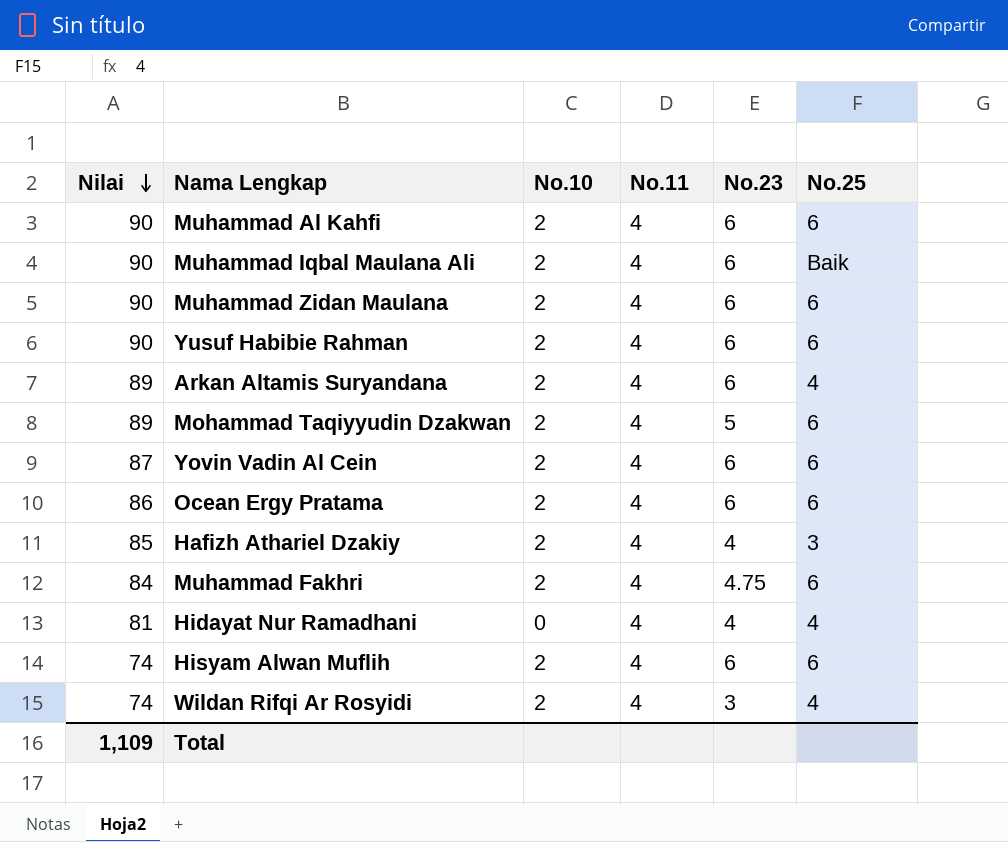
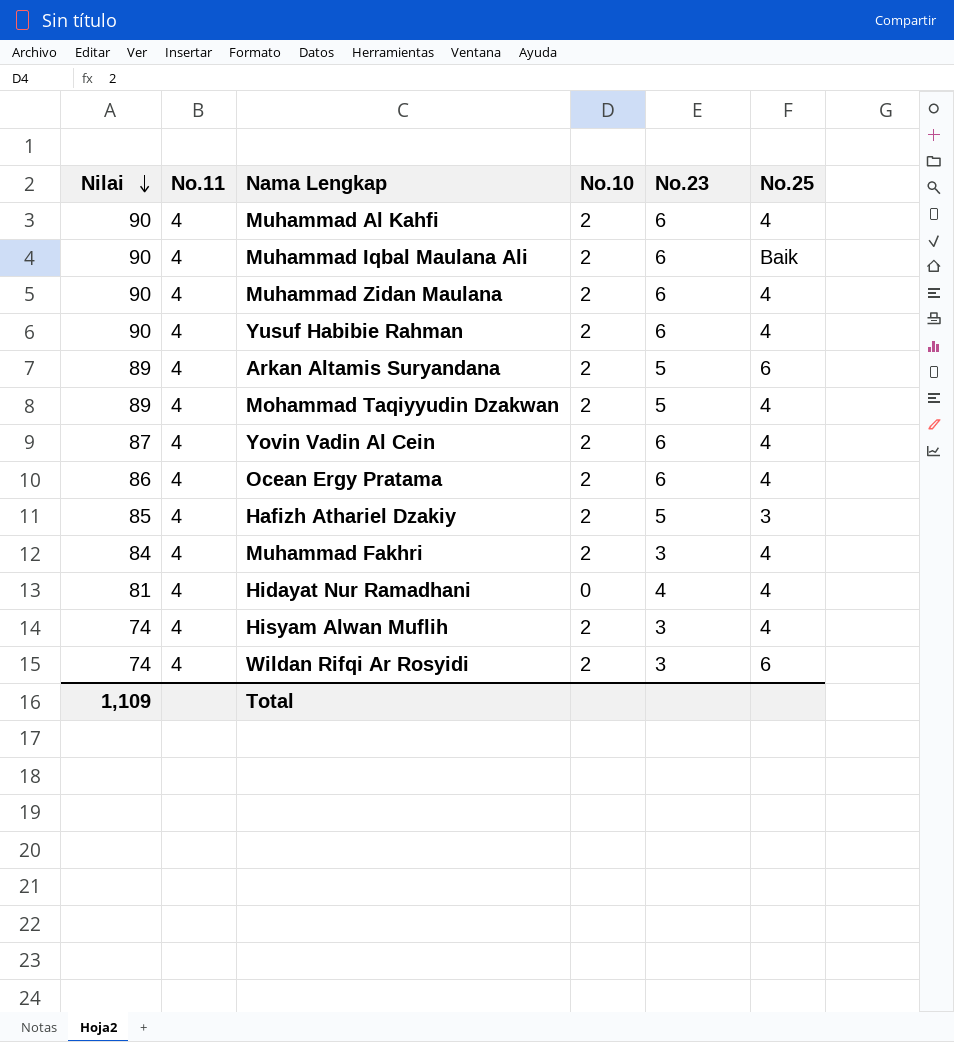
column No.11 | position: 4 -> 2
Muhammad Al Kahfi | No.25: 6 -> 4
Muhammad Zidan Maulana | No.25: 6 -> 4
Yusuf Habibie Rahman | No.25: 6 -> 4
Arkan Altamis Suryandana | No.23: 6 -> 5
Arkan Altamis Suryandana | No.25: 4 -> 6
Mohammad Taqiyyudin Dzakwan | No.25: 6 -> 4
Yovin Vadin Al Cein | No.25: 6 -> 4
Ocean Ergy Pratama | No.25: 6 -> 4
Hafizh Athariel Dzakiy | No.23: 4 -> 5
Muhammad Fakhri | No.23: 4.75 -> 3
Muhammad Fakhri | No.25: 6 -> 4
Hisyam Alwan Muflih | No.23: 6 -> 3
Hisyam Alwan Muflih | No.25: 6 -> 4
Wildan Rifqi Ar Rosyidi | No.25: 4 -> 6

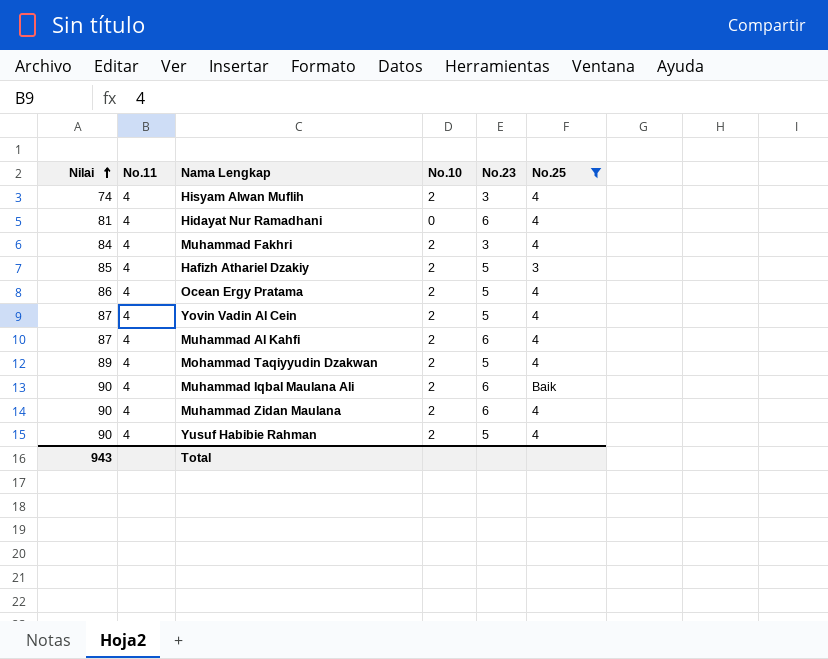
filter: none -> No.25 != 6
row order: Nilai descending -> Nilai ascending
Hidayat Nur Ramadhani | No.23: 4 -> 6
Ocean Ergy Pratama | No.23: 6 -> 5
Yovin Vadin Al Cein | No.23: 6 -> 5
Muhammad Al Kahfi | Nilai: 90 -> 87
Yusuf Habibie Rahman | No.23: 6 -> 5
Total | Nilai: 1,109 -> 943

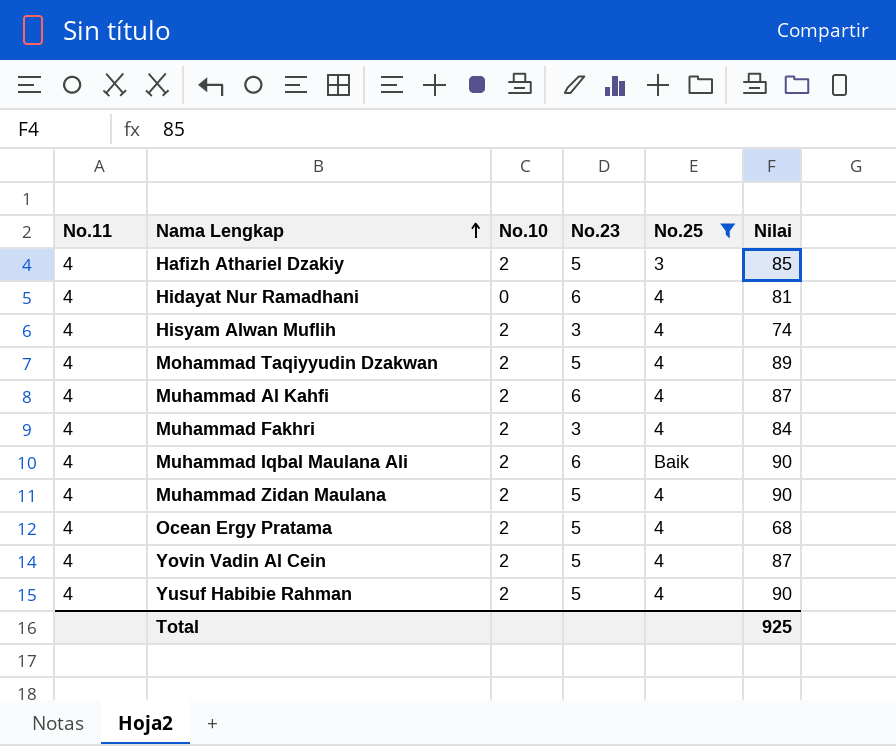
row order: Nilai ascending -> Nama Lengkap ascending
column Nilai | position: 1 -> 6
Muhammad Zidan Maulana | No.23: 6 -> 5
Ocean Ergy Pratama | Nilai: 86 -> 68
Total | Nilai: 943 -> 925

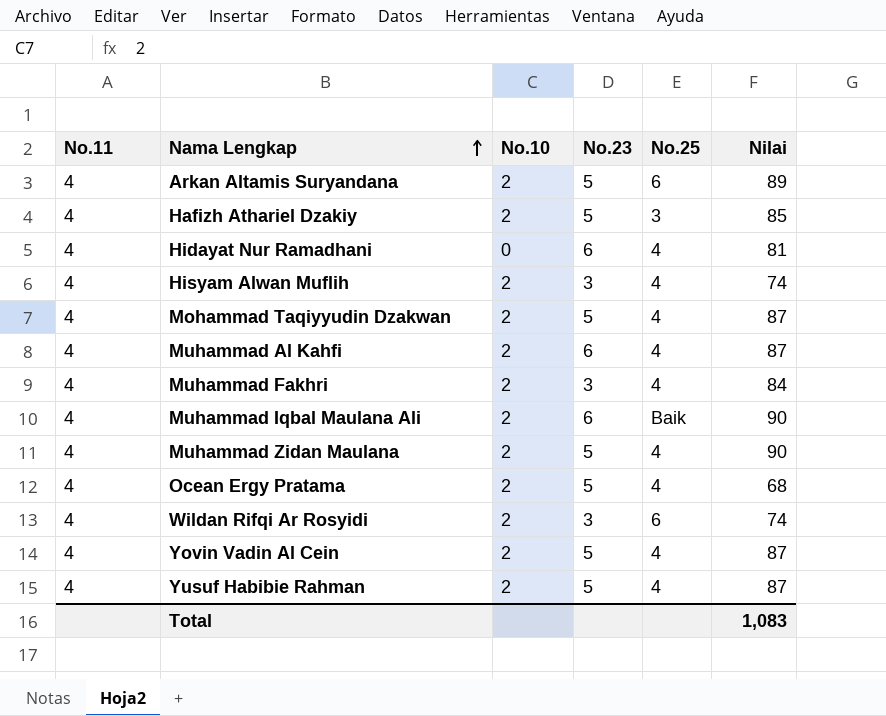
filter: No.25 != 6 -> none
Mohammad Taqiyyudin Dzakwan | Nilai: 89 -> 87
Yusuf Habibie Rahman | Nilai: 90 -> 87
Total | Nilai: 925 -> 1,083

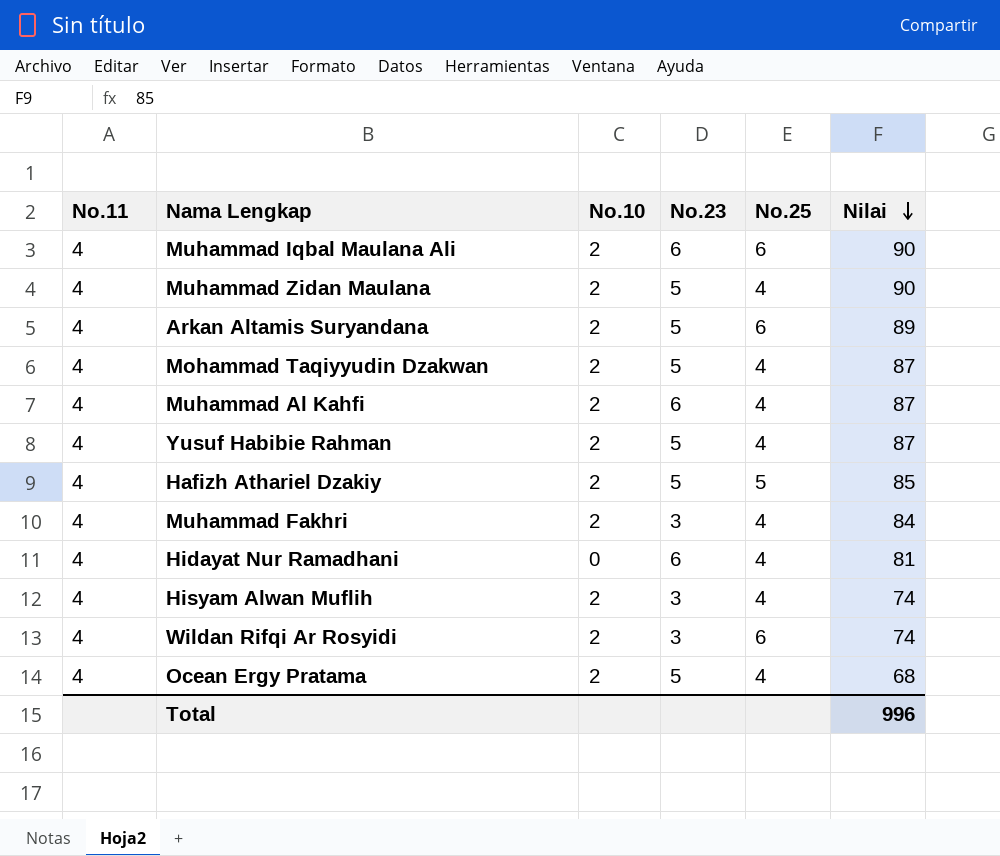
row order: Nama Lengkap ascending -> Nilai descending
row Yovin Vadin Al Cein: 4 | 2 | 5 | 4 | 87 -> none
Muhammad Iqbal Maulana Ali | No.25: Baik -> 6
Hafizh Athariel Dzakiy | No.25: 3 -> 5
Total | Nilai: 1,083 -> 996

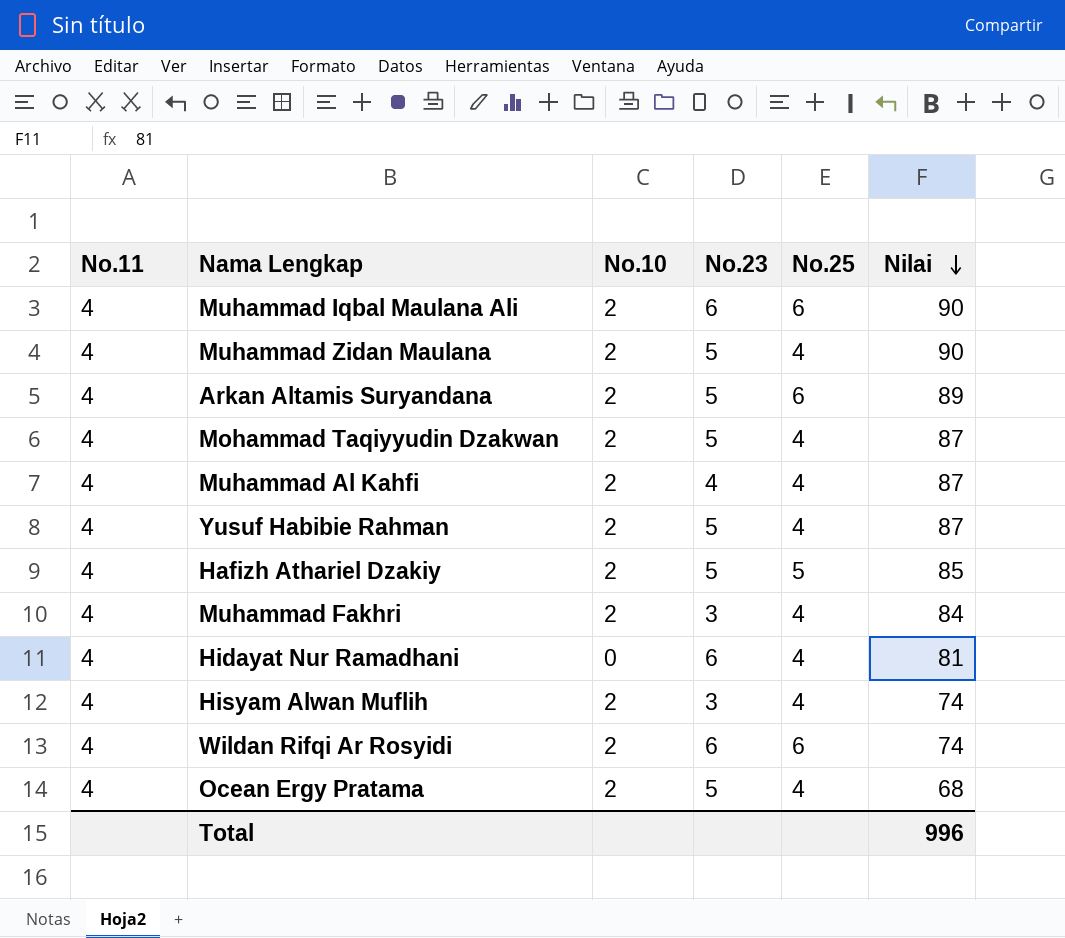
Muhammad Al Kahfi | No.23: 6 -> 4
Wildan Rifqi Ar Rosyidi | No.23: 3 -> 6

